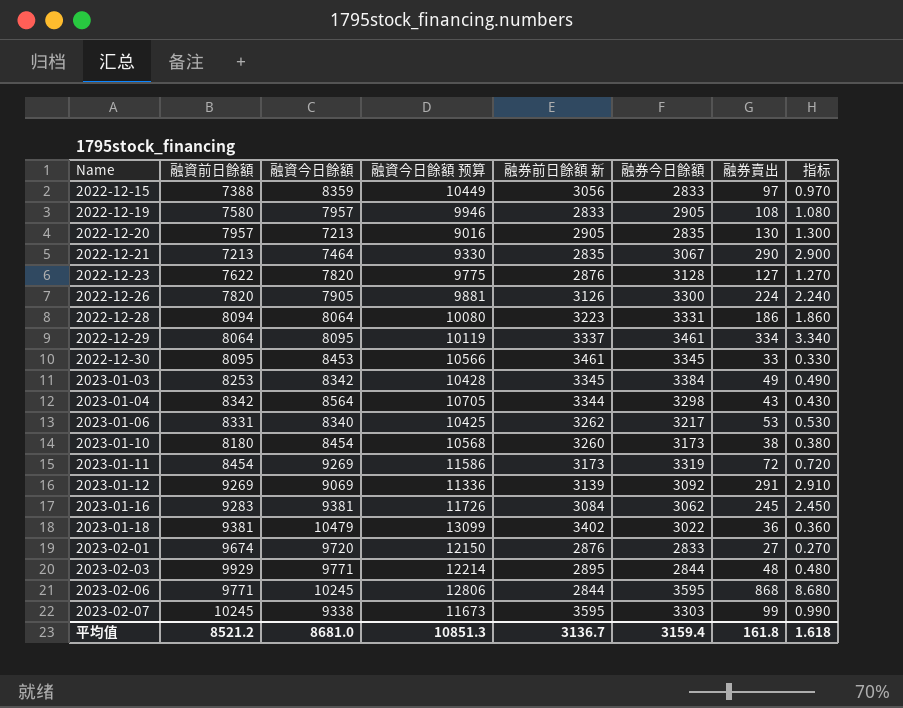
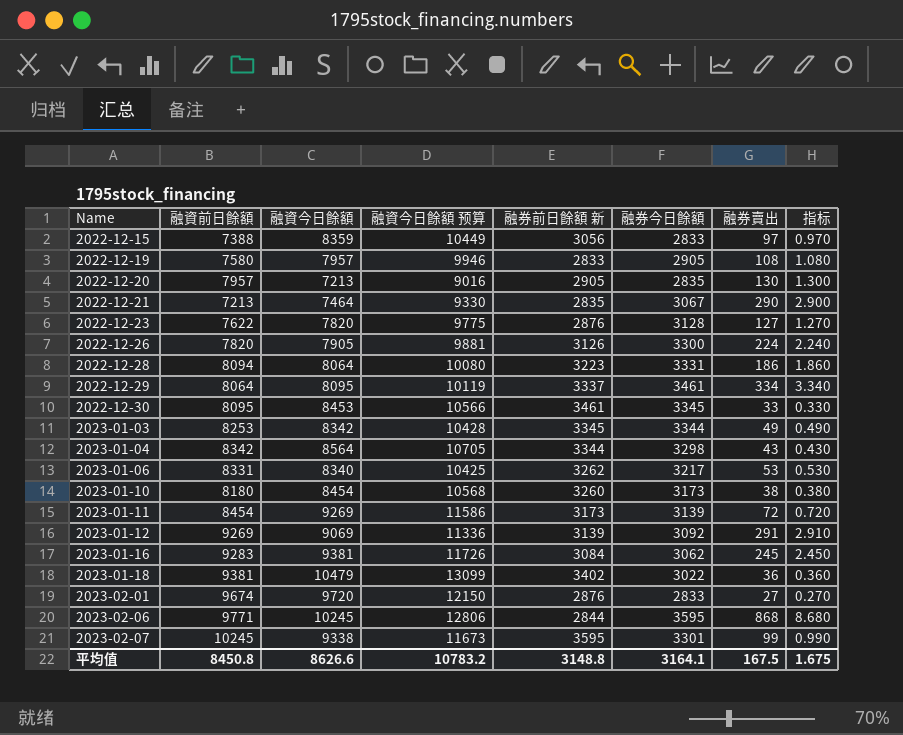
row 2023-02-03: 9929 | 9771 | 12214 | 2895 | 2844 | 48 | 0.480 -> none
2023-01-03 | 融券今日餘額: 3384 -> 3344
2023-01-11 | 融券今日餘額: 3319 -> 3139
2023-02-07 | 融券今日餘額: 3303 -> 3301
平均值 | 融資前日餘額: 8521.2 -> 8450.8
平均值 | 融資今日餘額: 8681.0 -> 8626.6
平均值 | 融資今日餘額 预算: 10851.3 -> 10783.2
平均值 | 融券前日餘額 新: 3136.7 -> 3148.8
平均值 | 融券今日餘額: 3159.4 -> 3164.1
平均值 | 融券賣出: 161.8 -> 167.5
平均值 | 指标: 1.618 -> 1.675

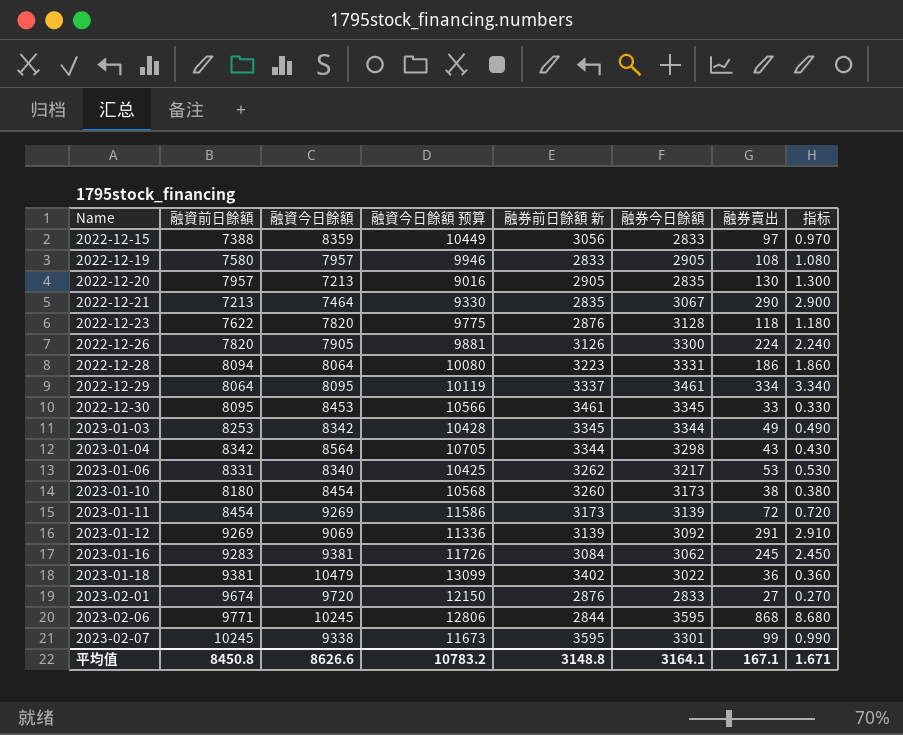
2022-12-23 | 融券賣出: 127 -> 118
2022-12-23 | 指标: 1.270 -> 1.180
平均值 | 融券賣出: 167.5 -> 167.1
平均值 | 指标: 1.675 -> 1.671

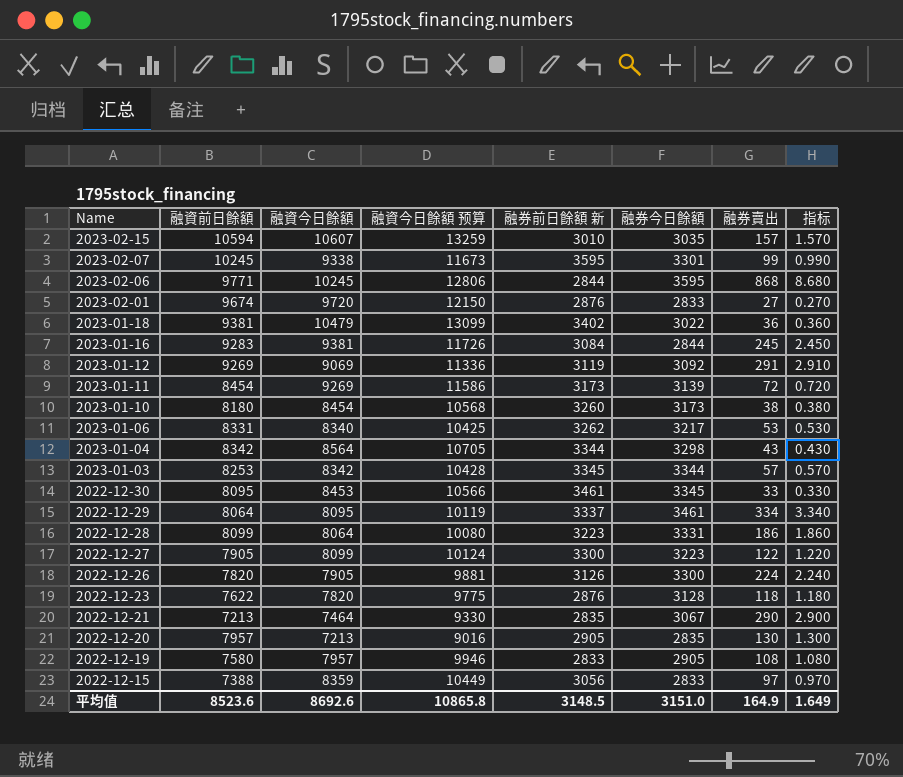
row order: Name ascending -> Name descending
row 2023-02-15: none -> 10594 | 10607 | 13259 | 3010 | 3035 | 157 | 1.570
2023-01-16 | 融券今日餘額: 3062 -> 2844
2023-01-12 | 融券前日餘額 新: 3139 -> 3119
2023-01-03 | 融券賣出: 49 -> 57
2023-01-03 | 指标: 0.490 -> 0.570
2022-12-28 | 融資前日餘額: 8094 -> 8099
row 2022-12-27: none -> 7905 | 8099 | 10124 | 3300 | 3223 | 122 | 1.220
平均值 | 融資前日餘額: 8450.8 -> 8523.6
平均值 | 融資今日餘額: 8626.6 -> 8692.6
平均值 | 融資今日餘額 预算: 10783.2 -> 10865.8
平均值 | 融券前日餘額 新: 3148.8 -> 3148.5
平均值 | 融券今日餘額: 3164.1 -> 3151.0
平均值 | 融券賣出: 167.1 -> 164.9
平均值 | 指标: 1.671 -> 1.649

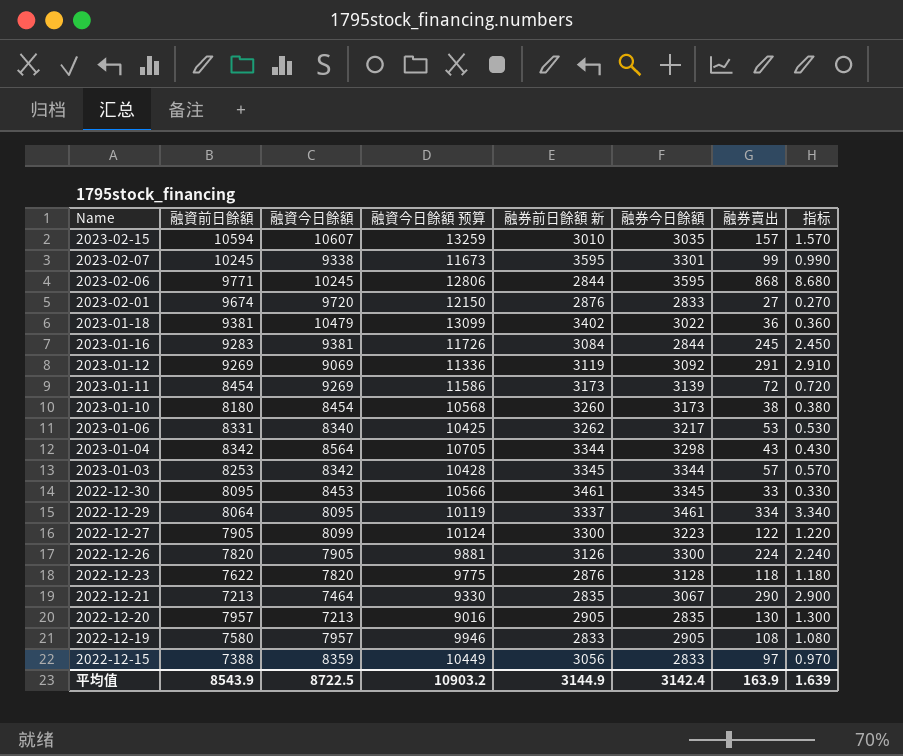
row 2022-12-28: 8099 | 8064 | 10080 | 3223 | 3331 | 186 | 1.860 -> none
平均值 | 融資前日餘額: 8523.6 -> 8543.9
平均值 | 融資今日餘額: 8692.6 -> 8722.5
平均值 | 融資今日餘額 预算: 10865.8 -> 10903.2
平均值 | 融券前日餘額 新: 3148.5 -> 3144.9
平均值 | 融券今日餘額: 3151.0 -> 3142.4
平均值 | 融券賣出: 164.9 -> 163.9
平均值 | 指标: 1.649 -> 1.639

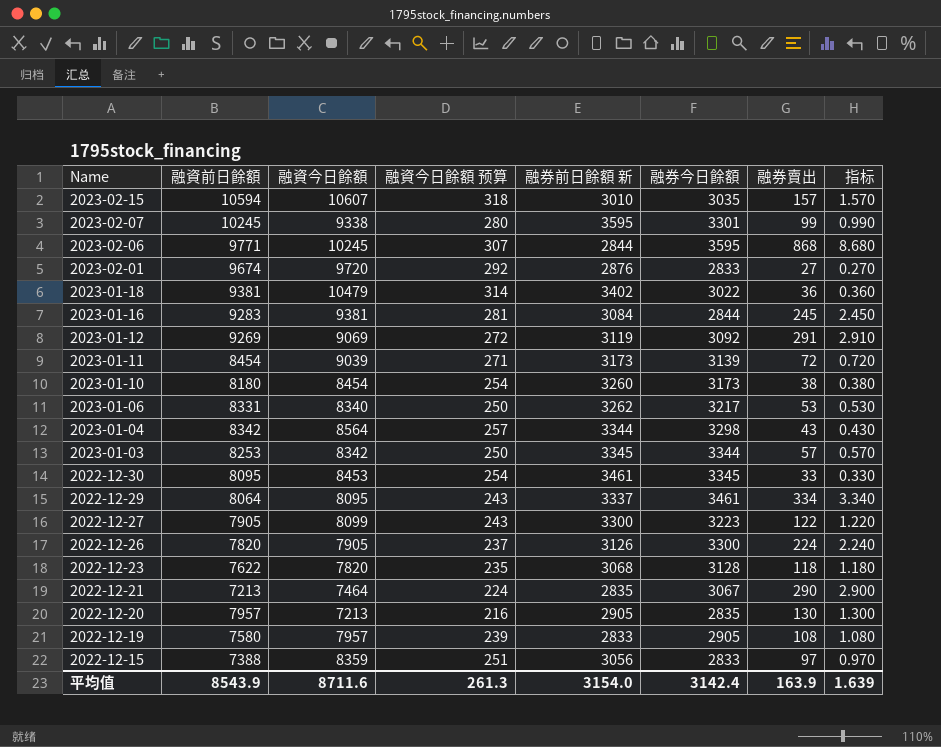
column 融資今日餘額 预算 | formula: [融資今日餘額] * 1.25 -> [融資今日餘額] * 0.03
2023-01-11 | 融資今日餘額: 9269 -> 9039
2022-12-23 | 融券前日餘額 新: 2876 -> 3068
平均值 | 融資今日餘額: 8722.5 -> 8711.6
平均值 | 融資今日餘額 预算: 10903.2 -> 261.3
平均值 | 融券前日餘額 新: 3144.9 -> 3154.0

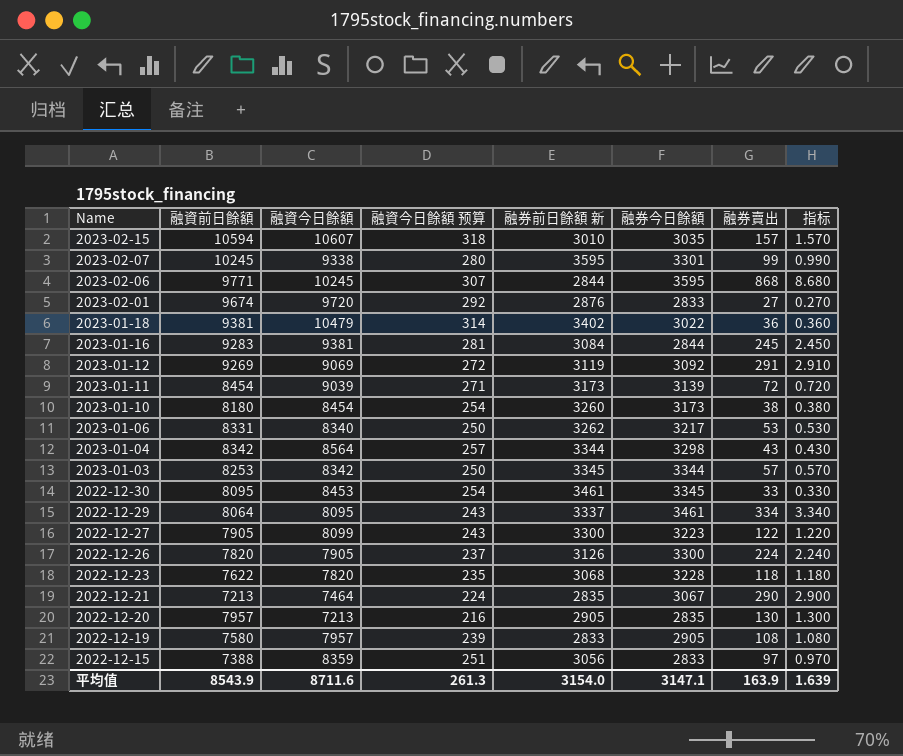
2022-12-23 | 融券今日餘額: 3128 -> 3228
平均值 | 融券今日餘額: 3142.4 -> 3147.1

